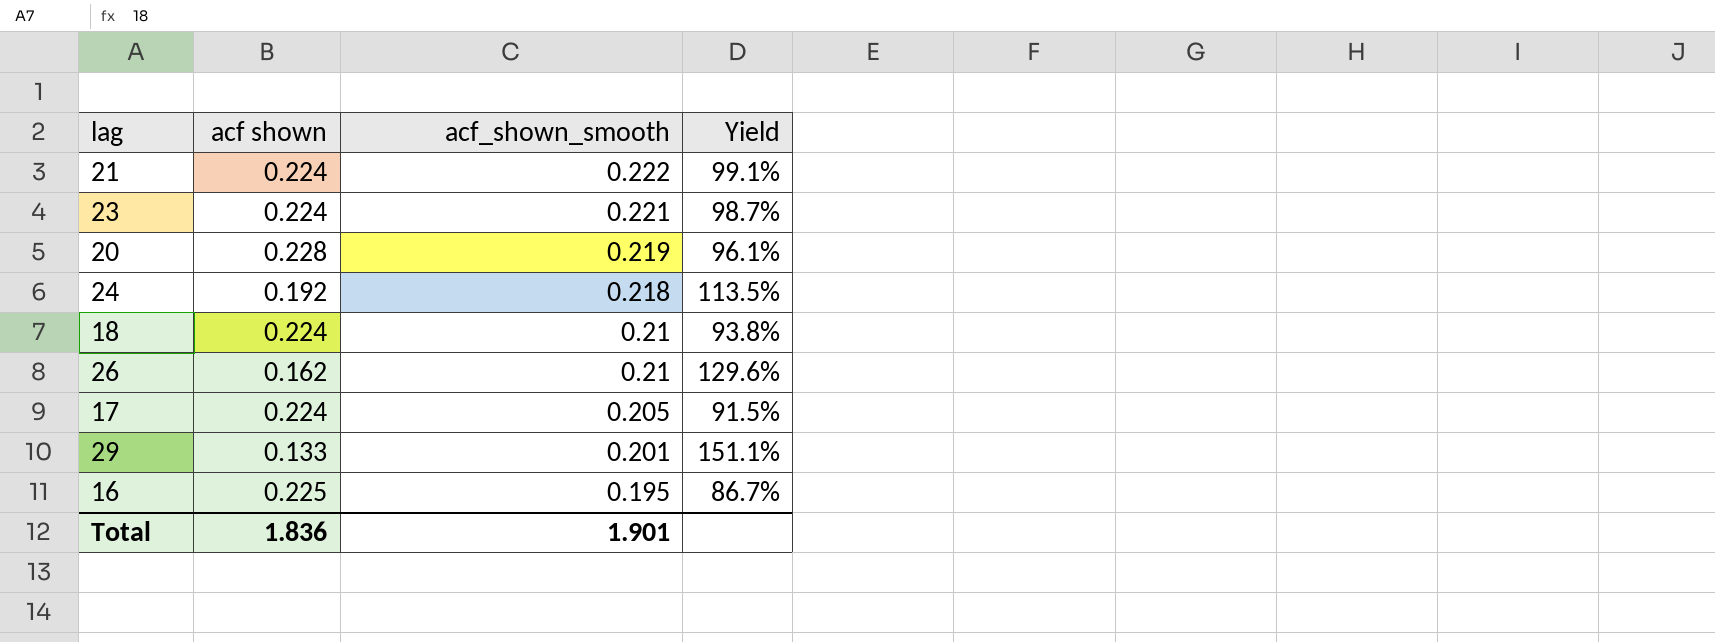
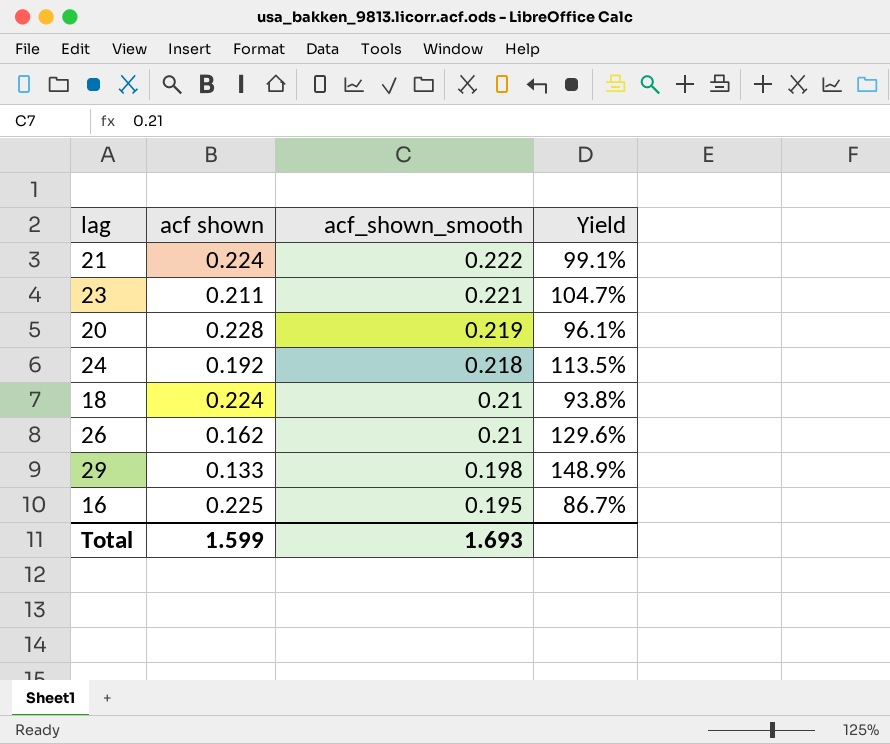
row 17: 0.224 | 0.205 | 91.5% -> none
23 | acf shown: 0.224 -> 0.211
23 | Yield: 98.7% -> 104.7%
29 | acf_shown_smooth: 0.201 -> 0.198
29 | Yield: 151.1% -> 148.9%
Total | acf shown: 1.836 -> 1.599
Total | acf_shown_smooth: 1.901 -> 1.693

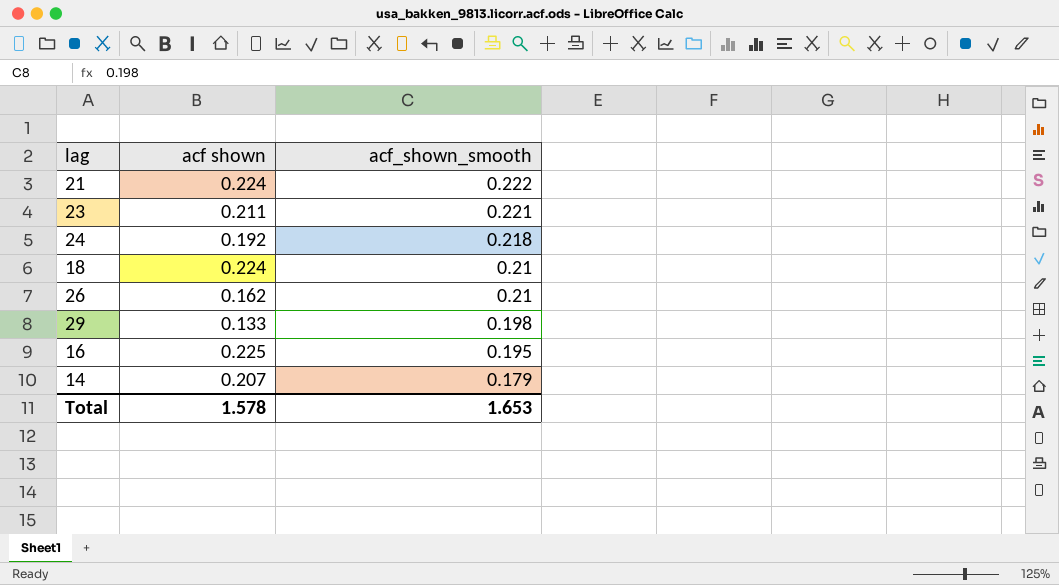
column Yield | formula: [acf_shown_smooth] / [acf shown] -> none
row 20: 0.228 | 0.219 | 96.1% -> none
row 14: none -> 0.207 | 0.179
Total | acf shown: 1.599 -> 1.578
Total | acf_shown_smooth: 1.693 -> 1.653

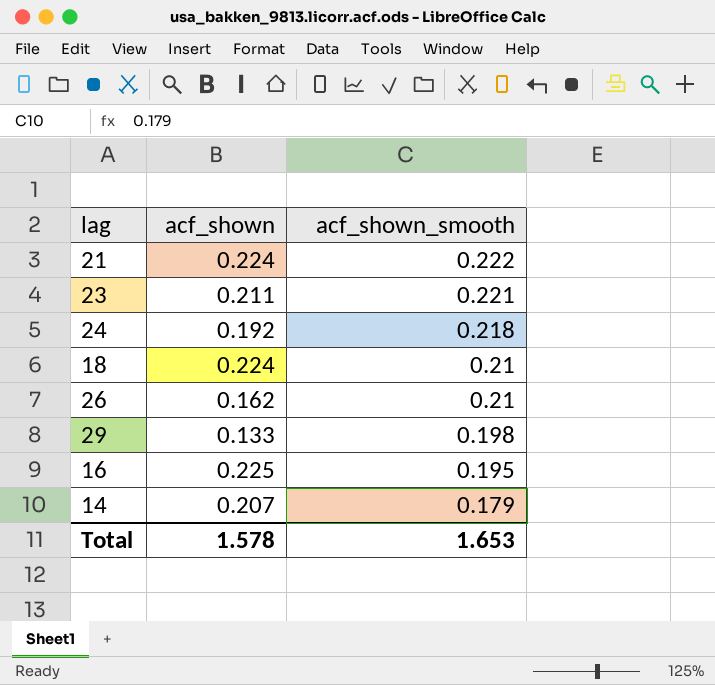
column name: acf shown -> acf_shown

